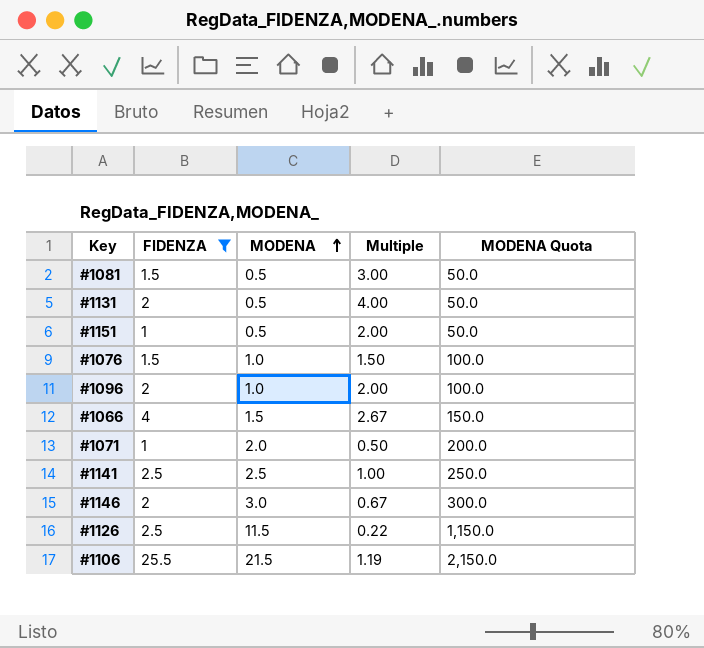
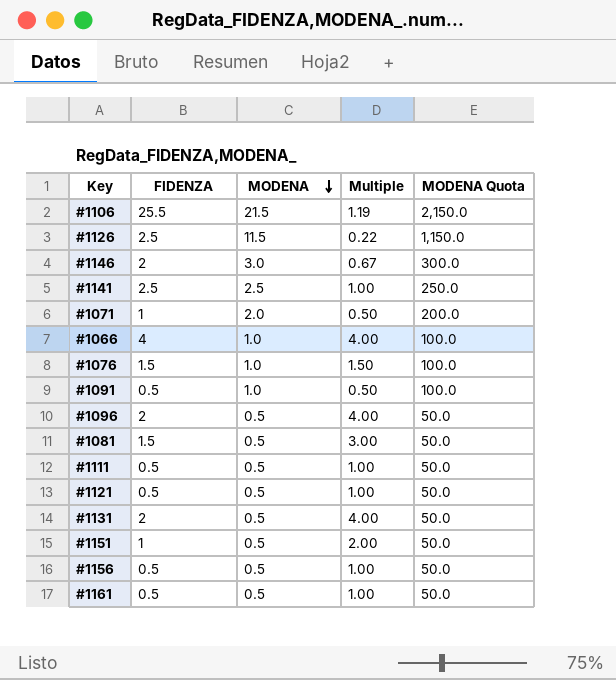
filter: FIDENZA != 0.5 -> none
row order: MODENA ascending -> MODENA descending
#1066 | MODENA: 1.5 -> 1.0
#1066 | Multiple: 2.67 -> 4.00
#1066 | MODENA Quota: 150.0 -> 100.0
#1096 | MODENA: 1.0 -> 0.5
#1096 | Multiple: 2.00 -> 4.00
#1096 | MODENA Quota: 100.0 -> 50.0

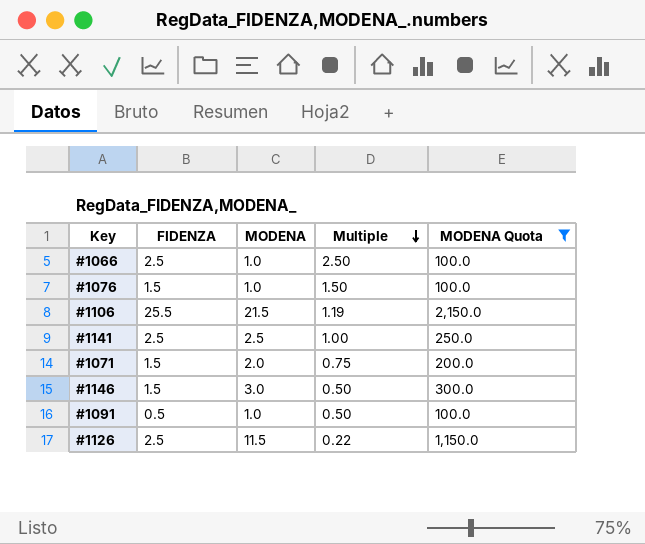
filter: none -> MODENA Quota != 50.0
row order: MODENA descending -> Multiple descending
#1066 | FIDENZA: 4 -> 2.5
#1066 | Multiple: 4.00 -> 2.50
#1071 | FIDENZA: 1 -> 1.5
#1071 | Multiple: 0.50 -> 0.75
#1146 | FIDENZA: 2 -> 1.5
#1146 | Multiple: 0.67 -> 0.50

